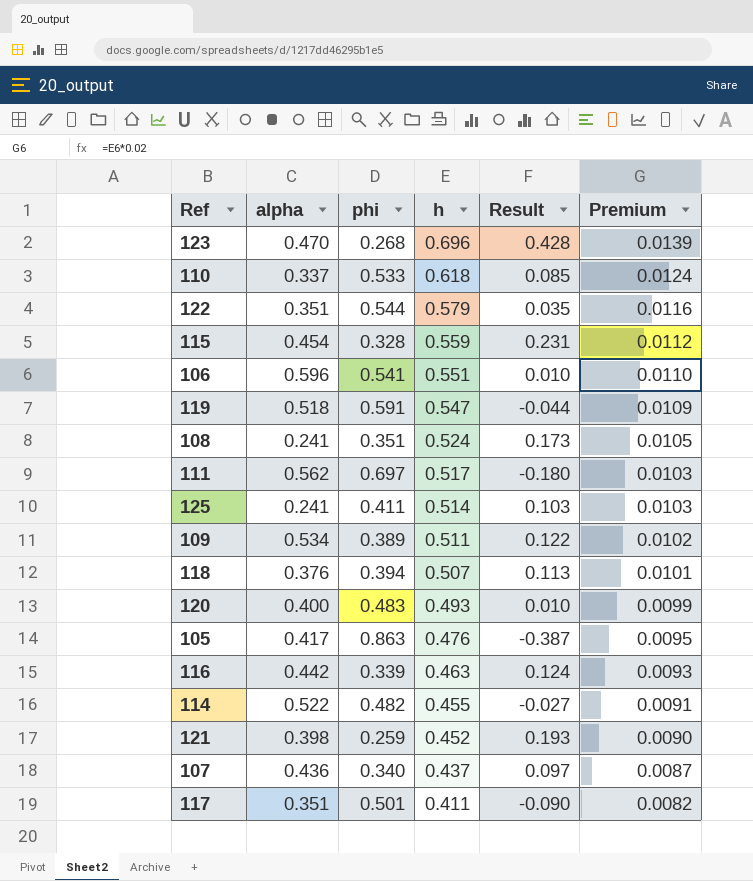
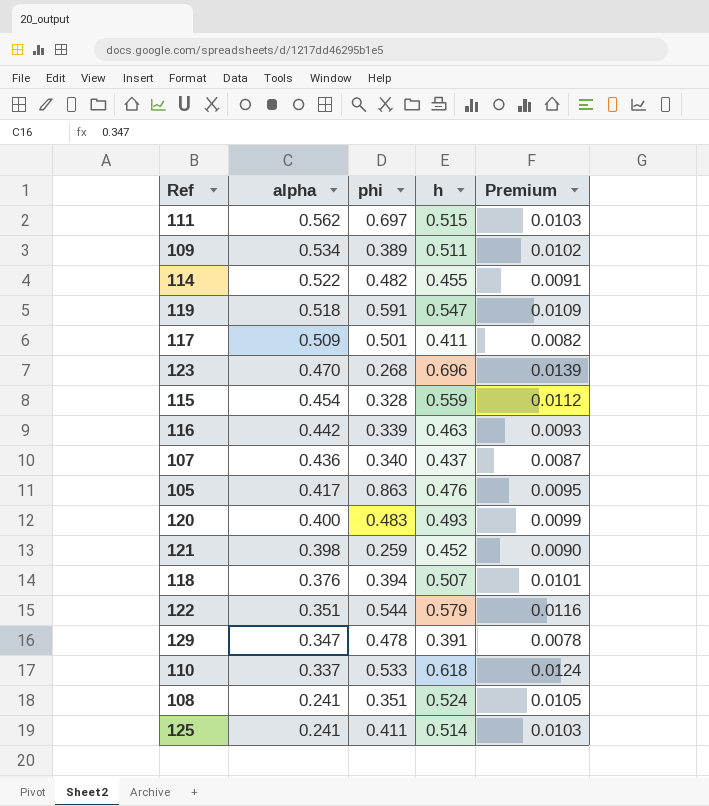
row order: h descending -> alpha descending
column Result | formula: [h] - [phi] -> none
row 106: 0.596 | 0.541 | 0.551 | 0.010 | 0.0110 -> none
111 | h: 0.517 -> 0.515
117 | alpha: 0.351 -> 0.509
row 129: none -> 0.347 | 0.478 | 0.391 | 0.0078

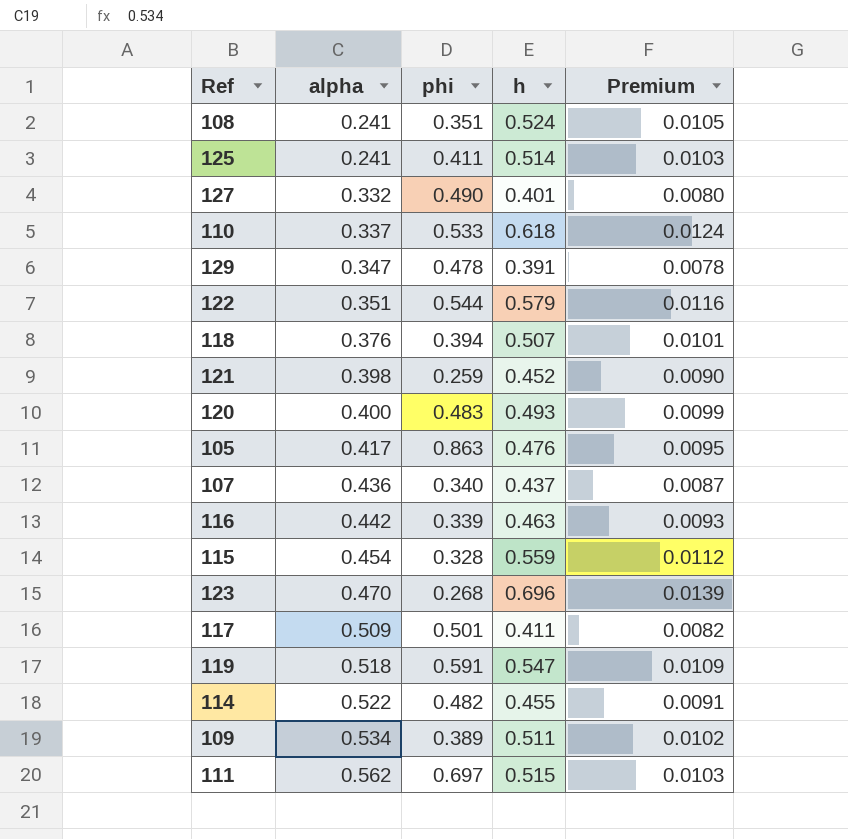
row order: alpha descending -> alpha ascending
row 127: none -> 0.332 | 0.490 | 0.401 | 0.0080

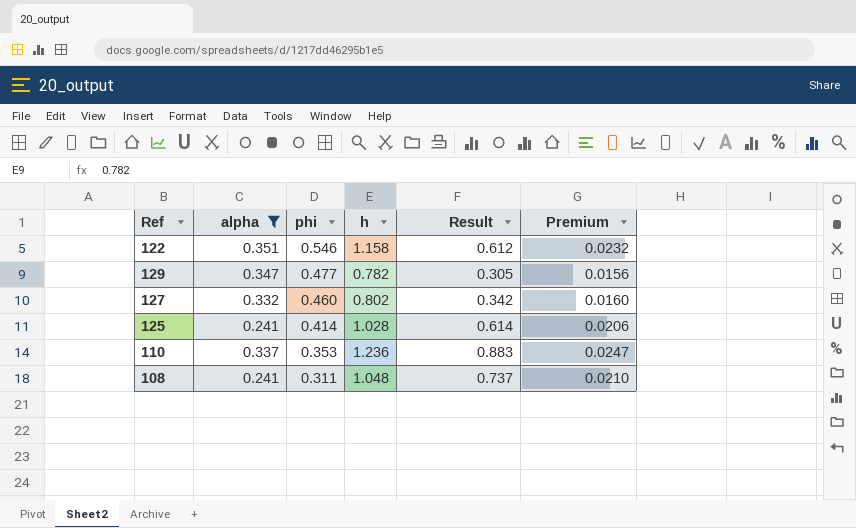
filter: none -> alpha <= 0.351
row order: alpha ascending -> phi descending
column Result | formula: none -> [h] - [phi]
122 | phi: 0.544 -> 0.546
122 | h: 0.579 -> 1.158
122 | Premium: 0.0116 -> 0.0232
129 | phi: 0.478 -> 0.477
129 | h: 0.391 -> 0.782
129 | Premium: 0.0078 -> 0.0156
127 | phi: 0.490 -> 0.460
127 | h: 0.401 -> 0.802
127 | Premium: 0.0080 -> 0.0160
125 | phi: 0.411 -> 0.414
125 | h: 0.514 -> 1.028
125 | Premium: 0.0103 -> 0.0206
110 | phi: 0.533 -> 0.353
110 | h: 0.618 -> 1.236
110 | Premium: 0.0124 -> 0.0247
108 | phi: 0.351 -> 0.311
108 | h: 0.524 -> 1.048
108 | Premium: 0.0105 -> 0.0210

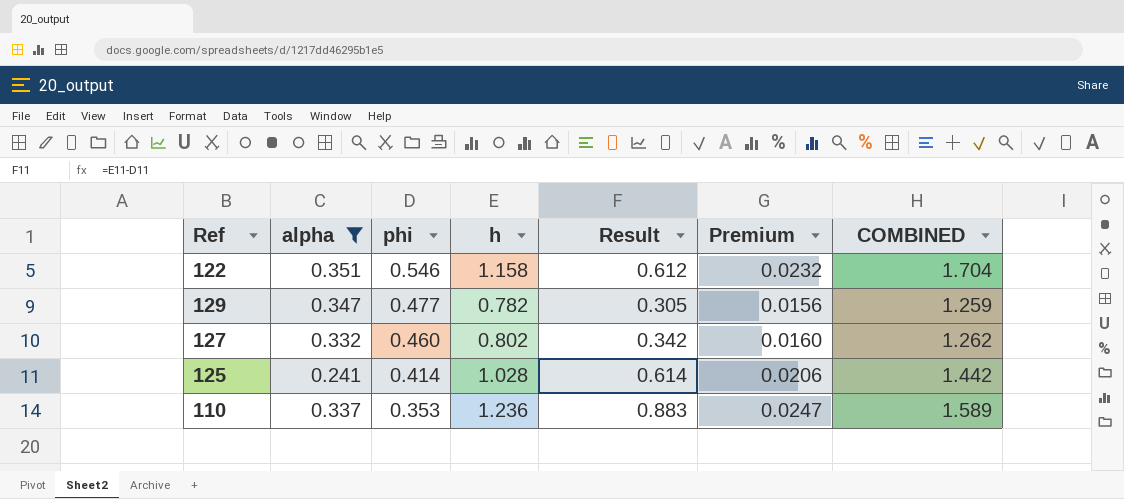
column COMBINED | formula: none -> [phi] + [h]
row 108: 0.241 | 0.311 | 1.048 | 0.737 | 0.0210 -> none

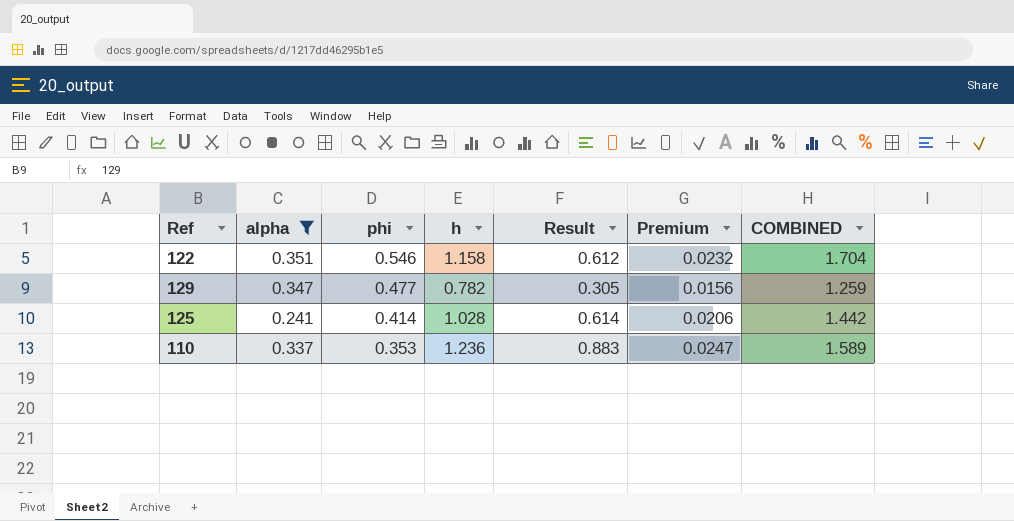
row 127: 0.332 | 0.460 | 0.802 | 0.342 | 0.0160 | 1.262 -> none

